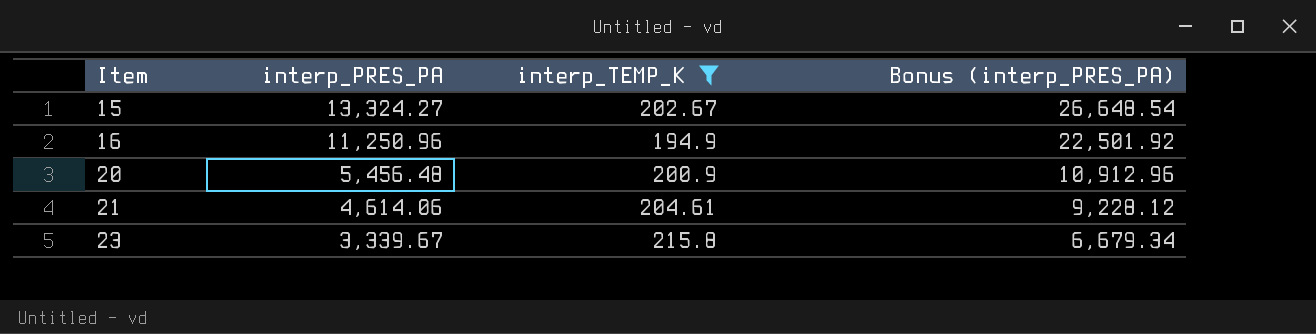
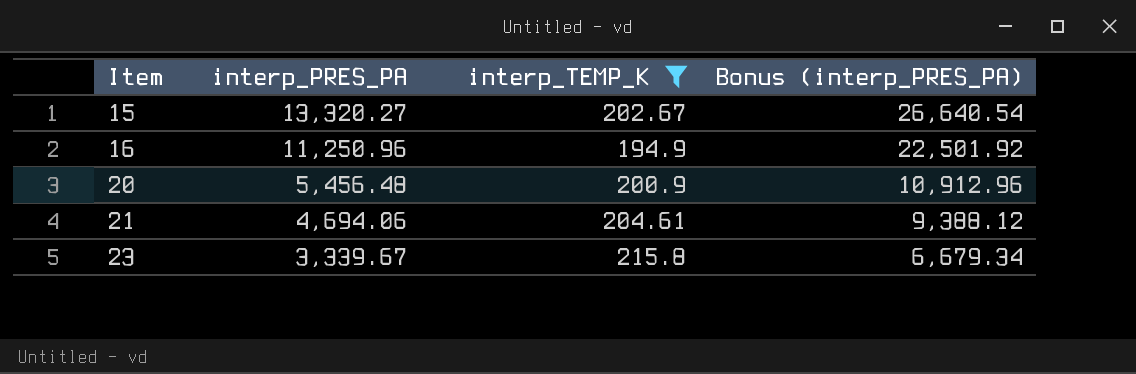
15 | interp_PRES_PA: 13,324.27 -> 13,320.27
15 | Bonus (interp_PRES_PA): 26,648.54 -> 26,640.54
21 | interp_PRES_PA: 4,614.06 -> 4,694.06
21 | Bonus (interp_PRES_PA): 9,228.12 -> 9,388.12

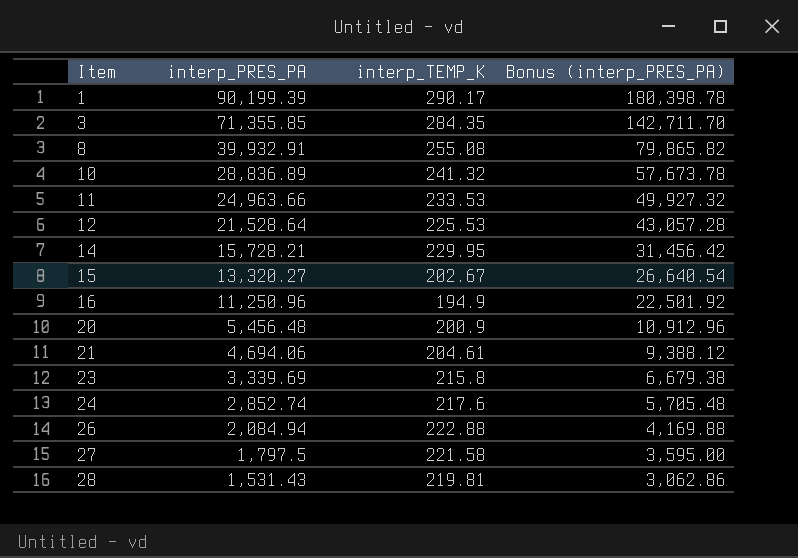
filter: interp_TEMP_K <= 215.8 -> none
23 | interp_PRES_PA: 3,339.67 -> 3,339.69
23 | Bonus (interp_PRES_PA): 6,679.34 -> 6,679.38

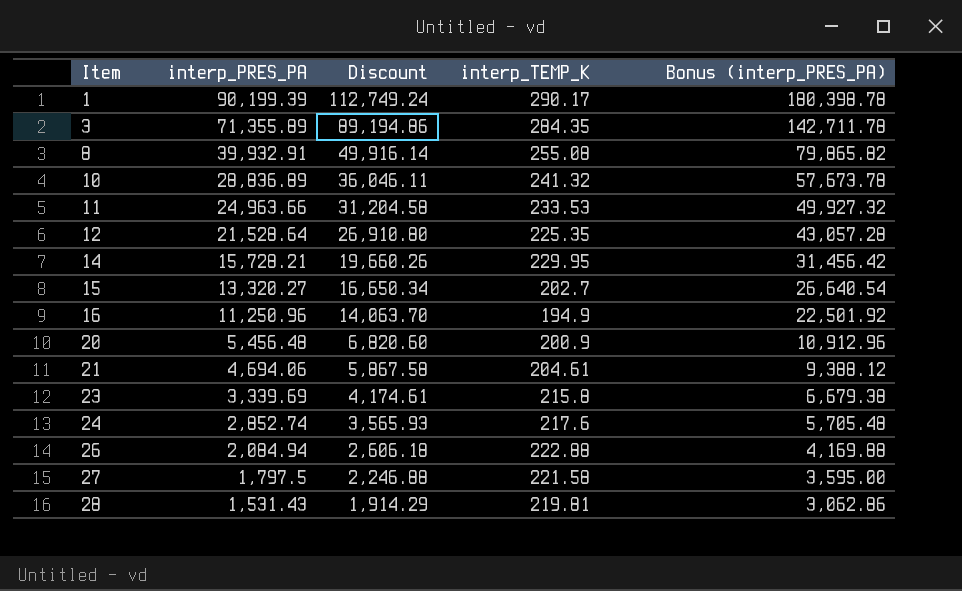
column Discount | formula: none -> [interp_PRES_PA] * 1.25
3 | interp_PRES_PA: 71,355.85 -> 71,355.89
3 | Bonus (interp_PRES_PA): 142,711.70 -> 142,711.78
12 | interp_TEMP_K: 225.53 -> 225.35
15 | interp_TEMP_K: 202.67 -> 202.7

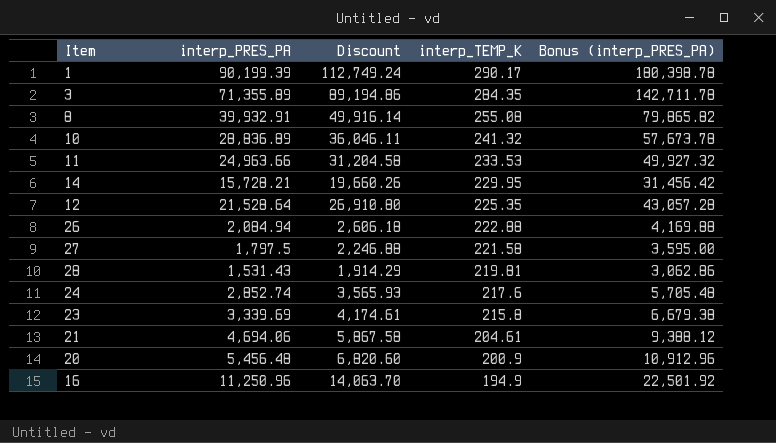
row order: Item ascending -> interp_TEMP_K descending
row 15: 13,320.27 | 16,650.34 | 202.7 | 26,640.54 -> none

